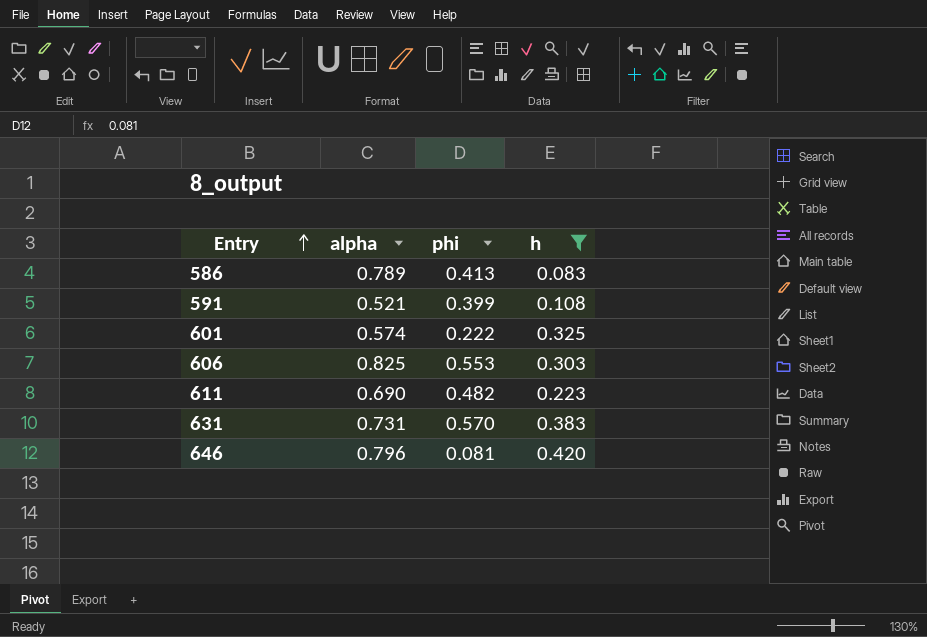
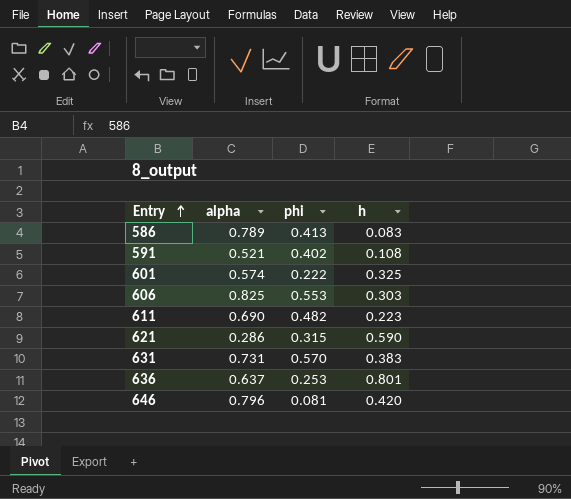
filter: h <= 0.420 -> none
591 | phi: 0.399 -> 0.402

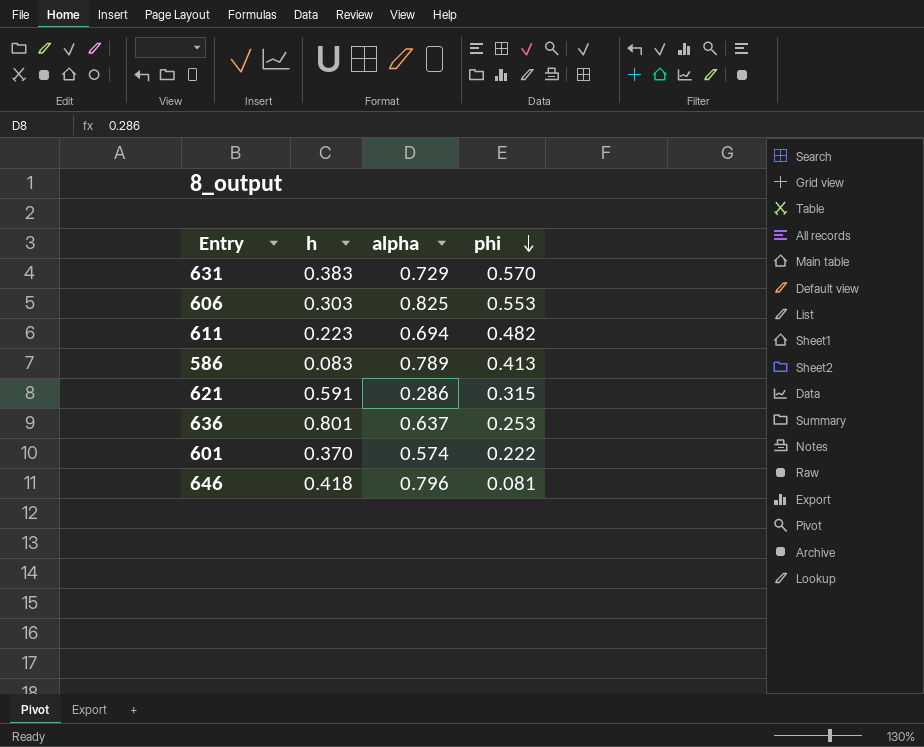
row order: Entry ascending -> phi descending
column h | position: 4 -> 2
row 591: 0.521 | 0.402 | 0.108 -> none
631 | alpha: 0.731 -> 0.729
611 | alpha: 0.690 -> 0.694
621 | h: 0.590 -> 0.591
601 | h: 0.325 -> 0.370
646 | h: 0.420 -> 0.418

